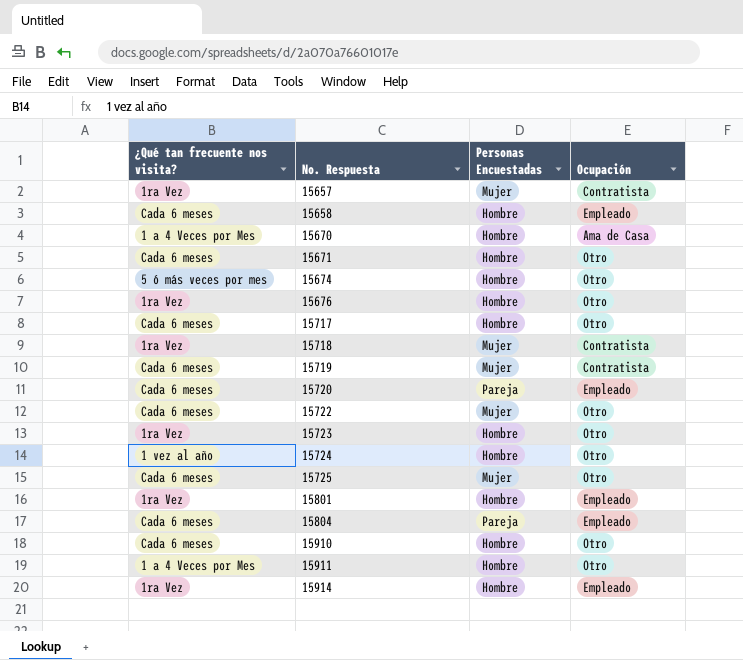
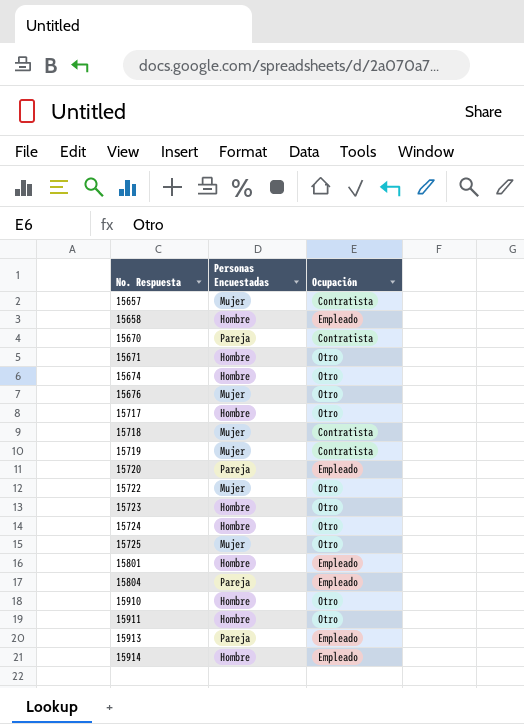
column ¿Qué tan frecuente nos visita? | position: 1 -> none
15670 | Personas Encuestadas: Hombre -> Pareja
15670 | Ocupación: Ama de Casa -> Contratista
15676 | Personas Encuestadas: Hombre -> Mujer
row 15913: none -> Pareja | Empleado

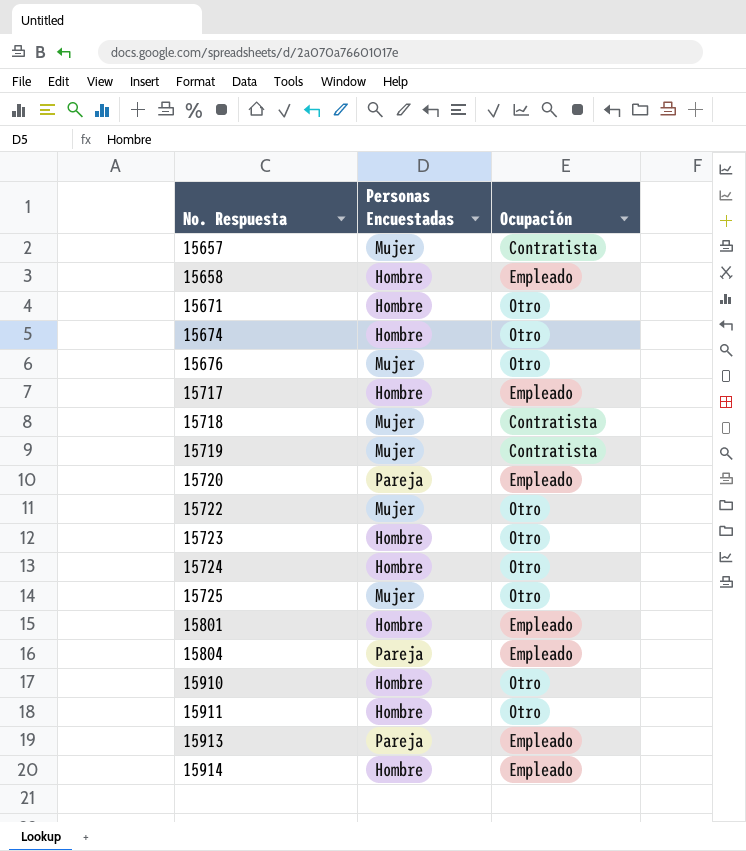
row 15670: Pareja | Contratista -> none
15717 | Ocupación: Otro -> Empleado

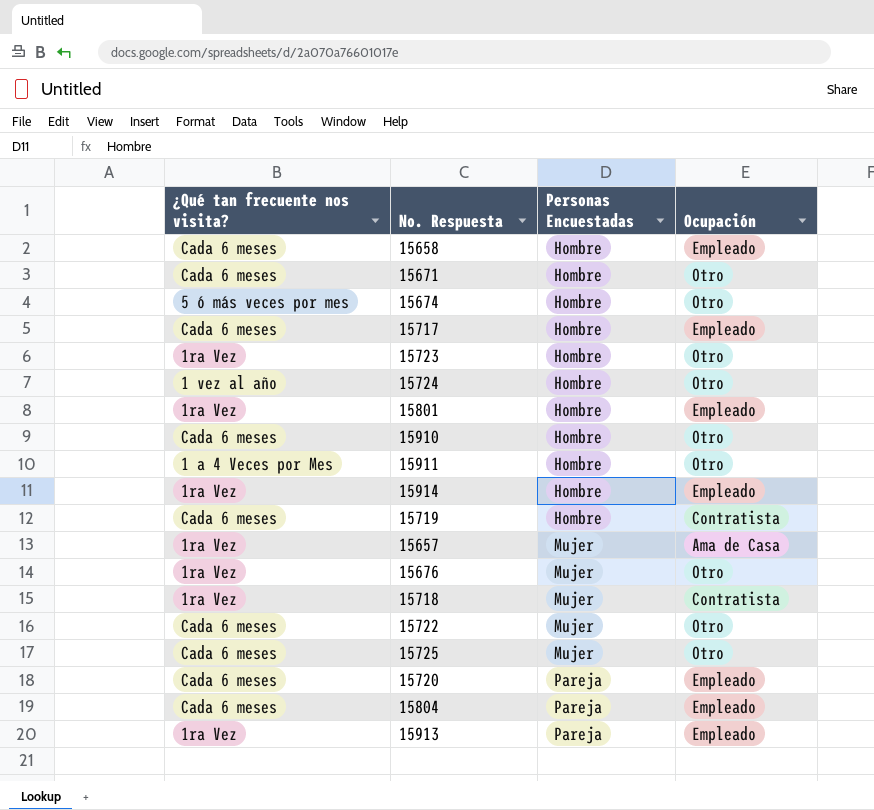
row order: No. Respuesta ascending -> Personas Encuestadas ascending
column ¿Qué tan frecuente nos visita? | position: none -> 1
15719 | Personas Encuestadas: Mujer -> Hombre
15657 | Ocupación: Contratista -> Ama de Casa

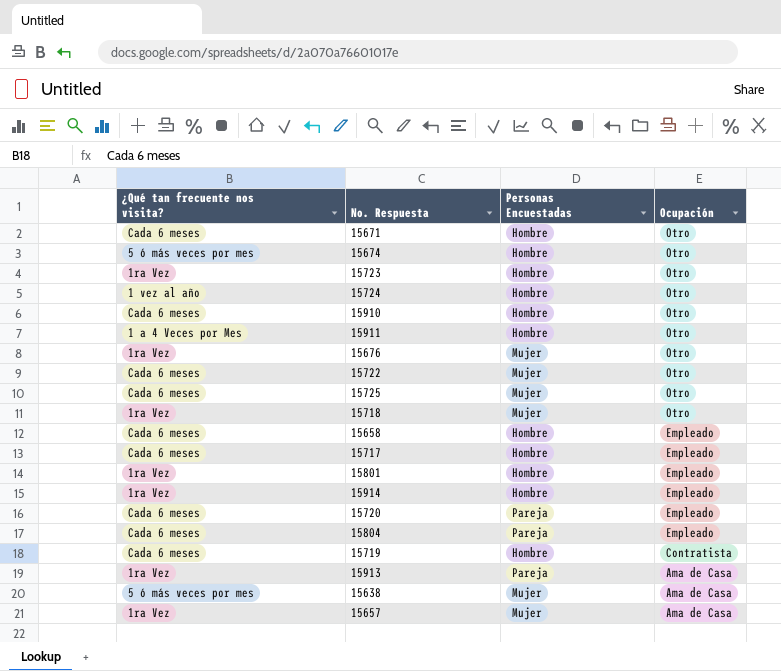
row order: Personas Encuestadas ascending -> Ocupación descending
15718 | Ocupación: Contratista -> Otro
15913 | Ocupación: Empleado -> Ama de Casa
row 15638: none -> 5 ó más veces por mes | Mujer | Ama de Casa

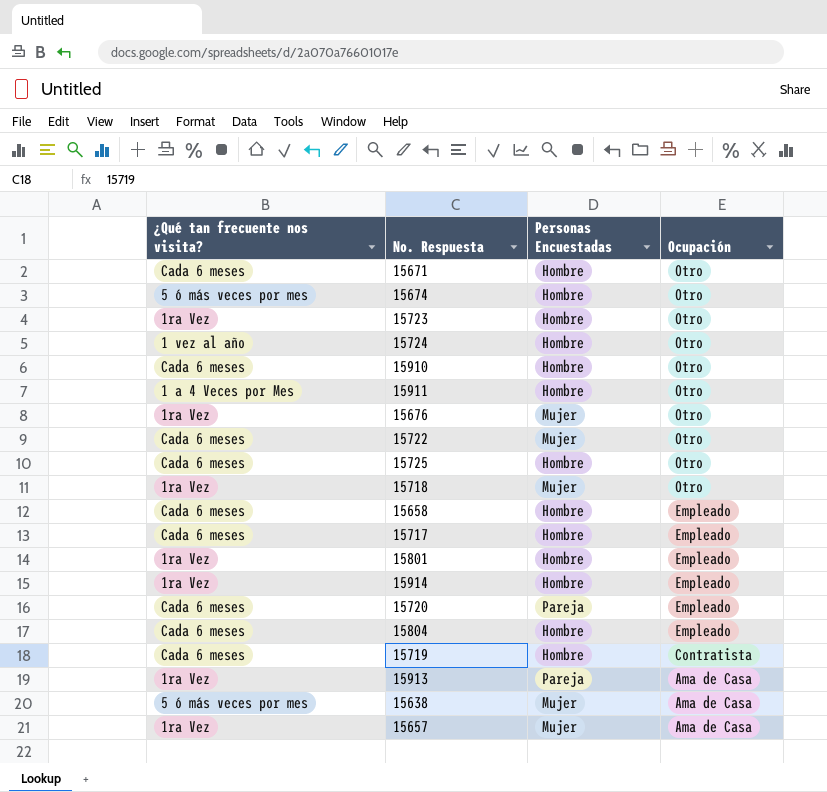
15725 | Personas Encuestadas: Mujer -> Hombre
15804 | Personas Encuestadas: Pareja -> Hombre

